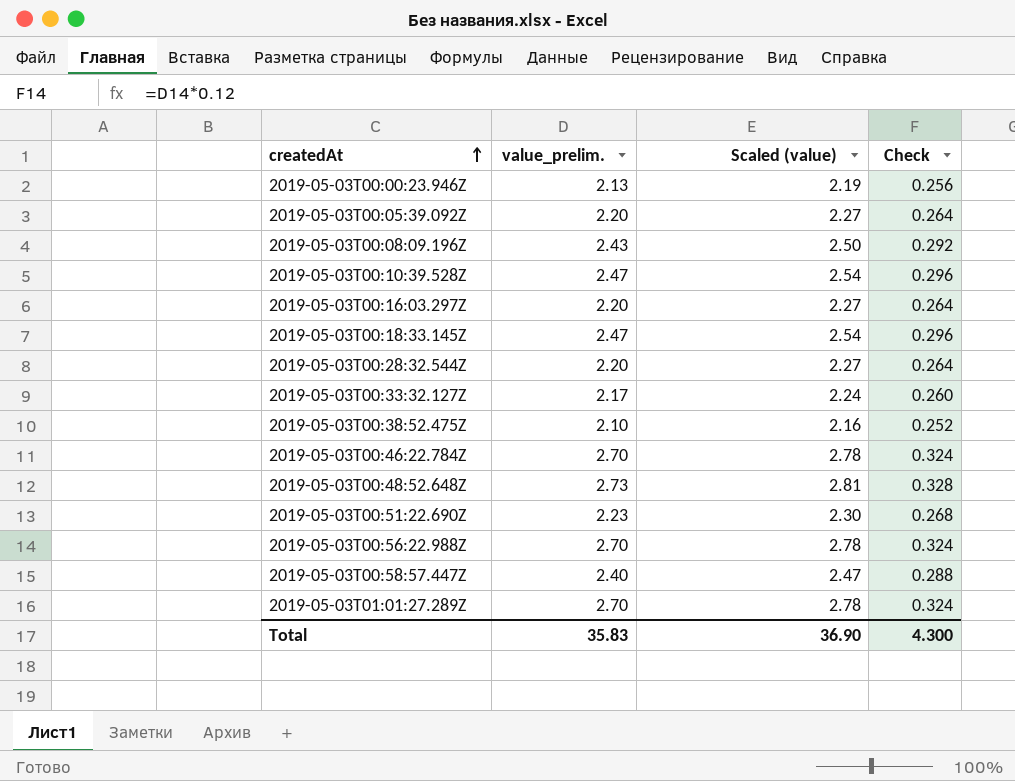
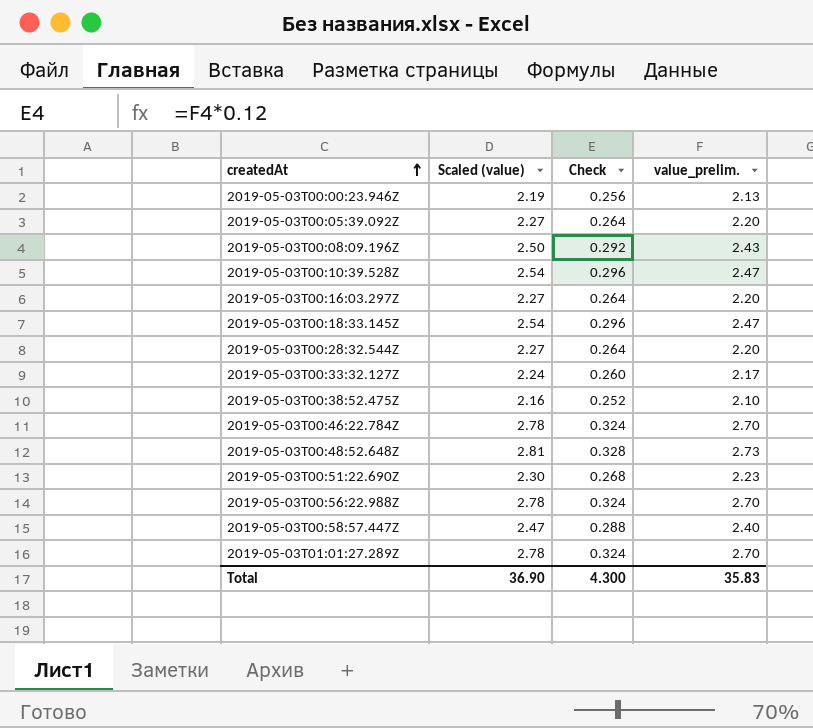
column value_prelim. | position: 2 -> 4

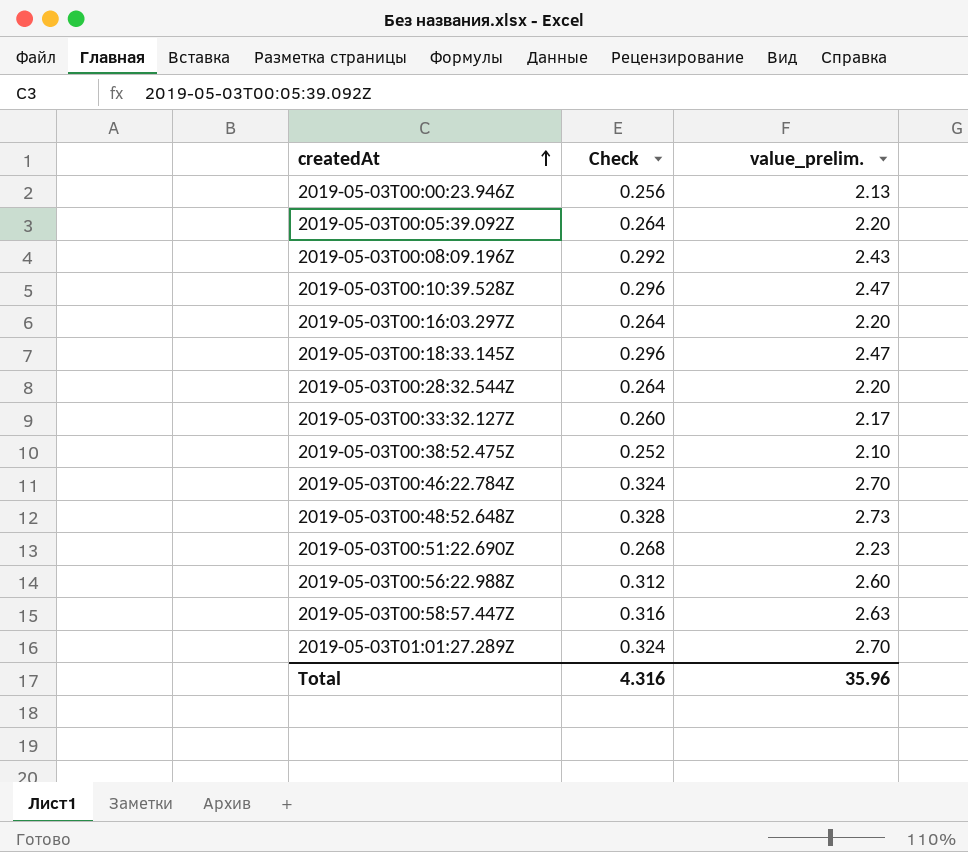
column Scaled (value) | formula: [value_prelim.] * 1.03 -> none
2019-05-03T00:56:22.988Z | Check: 0.324 -> 0.312
2019-05-03T00:56:22.988Z | value_prelim.: 2.70 -> 2.60
2019-05-03T00:58:57.447Z | Check: 0.288 -> 0.316
2019-05-03T00:58:57.447Z | value_prelim.: 2.40 -> 2.63
Total | Check: 4.300 -> 4.316
Total | value_prelim.: 35.83 -> 35.96

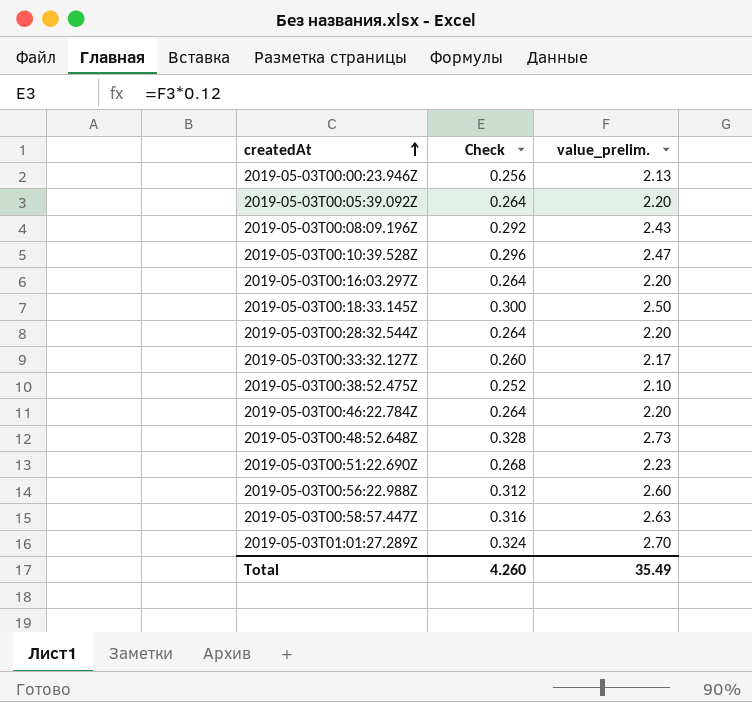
2019-05-03T00:18:33.145Z | Check: 0.296 -> 0.300
2019-05-03T00:18:33.145Z | value_prelim.: 2.47 -> 2.50
2019-05-03T00:46:22.784Z | Check: 0.324 -> 0.264
2019-05-03T00:46:22.784Z | value_prelim.: 2.70 -> 2.20
Total | Check: 4.316 -> 4.260
Total | value_prelim.: 35.96 -> 35.49

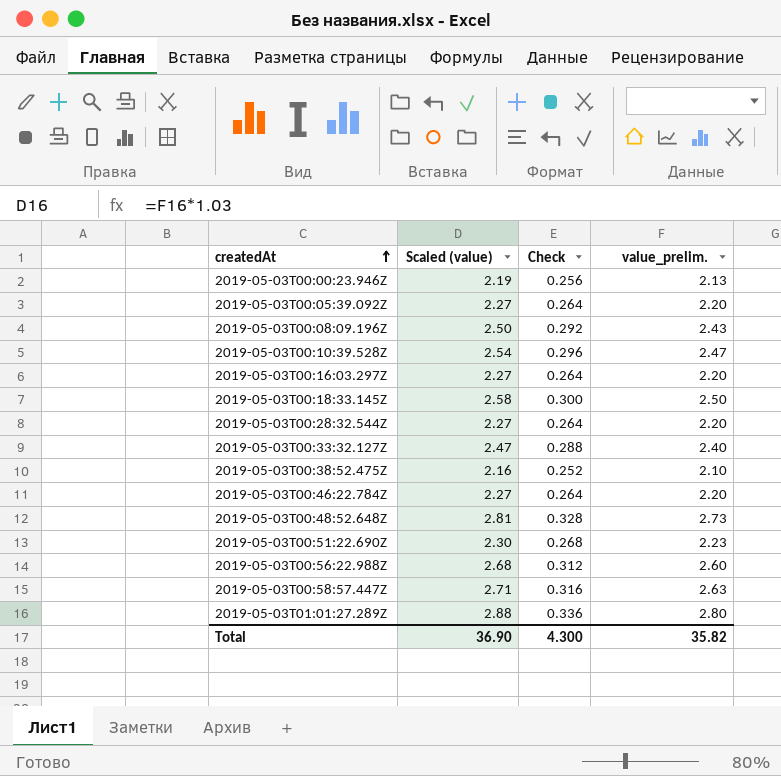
column Scaled (value) | formula: none -> [value_prelim.] * 1.03
2019-05-03T00:33:32.127Z | Check: 0.260 -> 0.288
2019-05-03T00:33:32.127Z | value_prelim.: 2.17 -> 2.40
2019-05-03T01:01:27.289Z | Check: 0.324 -> 0.336
2019-05-03T01:01:27.289Z | value_prelim.: 2.70 -> 2.80
Total | Check: 4.260 -> 4.300
Total | value_prelim.: 35.49 -> 35.82

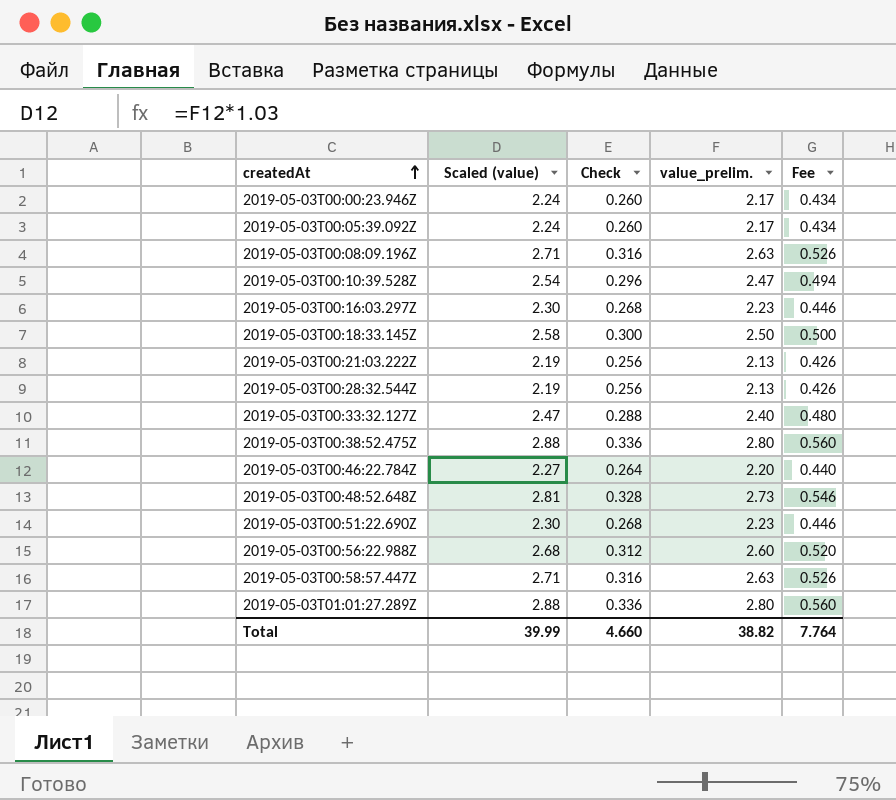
column Fee | formula: none -> [value_prelim.] * 0.2
2019-05-03T00:00:23.946Z | Scaled (value): 2.19 -> 2.24
2019-05-03T00:00:23.946Z | Check: 0.256 -> 0.260
2019-05-03T00:00:23.946Z | value_prelim.: 2.13 -> 2.17
2019-05-03T00:05:39.092Z | Scaled (value): 2.27 -> 2.24
2019-05-03T00:05:39.092Z | Check: 0.264 -> 0.260
2019-05-03T00:05:39.092Z | value_prelim.: 2.20 -> 2.17
2019-05-03T00:08:09.196Z | Scaled (value): 2.50 -> 2.71
2019-05-03T00:08:09.196Z | Check: 0.292 -> 0.316
2019-05-03T00:08:09.196Z | value_prelim.: 2.43 -> 2.63
2019-05-03T00:16:03.297Z | Scaled (value): 2.27 -> 2.30
2019-05-03T00:16:03.297Z | Check: 0.264 -> 0.268
2019-05-03T00:16:03.297Z | value_prelim.: 2.20 -> 2.23
row 2019-05-03T00:21:03.222Z: none -> 2.19 | 0.256 | 2.13 | 0.426
2019-05-03T00:28:32.544Z | Scaled (value): 2.27 -> 2.19
2019-05-03T00:28:32.544Z | Check: 0.264 -> 0.256
2019-05-03T00:28:32.544Z | value_prelim.: 2.20 -> 2.13
2019-05-03T00:38:52.475Z | Scaled (value): 2.16 -> 2.88
2019-05-03T00:38:52.475Z | Check: 0.252 -> 0.336
2019-05-03T00:38:52.475Z | value_prelim.: 2.10 -> 2.80
Total | Scaled (value): 36.90 -> 39.99
Total | Check: 4.300 -> 4.660
Total | value_prelim.: 35.82 -> 38.82

